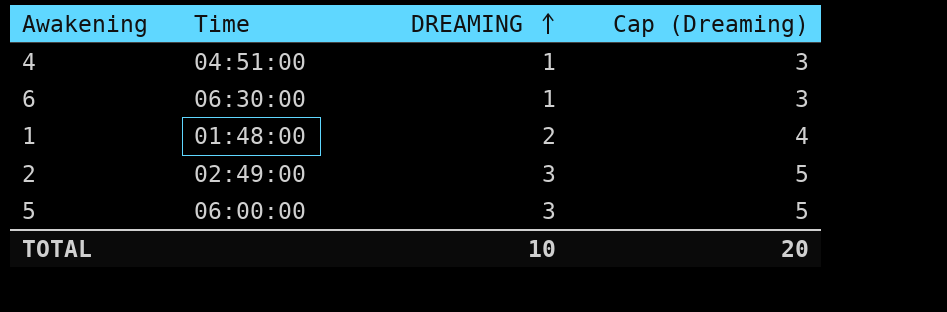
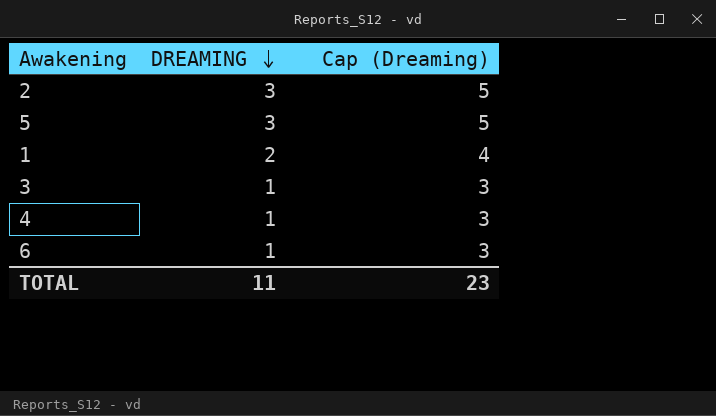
row order: DREAMING ascending -> DREAMING descending
column Time | position: 2 -> none
row 3: none -> 1 | 3
TOTAL | DREAMING: 10 -> 11
TOTAL | Cap (Dreaming): 20 -> 23

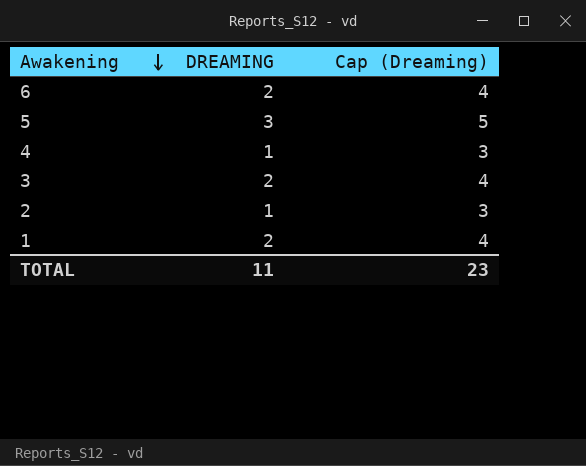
row order: DREAMING descending -> Awakening descending
6 | DREAMING: 1 -> 2
6 | Cap (Dreaming): 3 -> 4
3 | DREAMING: 1 -> 2
3 | Cap (Dreaming): 3 -> 4
2 | DREAMING: 3 -> 1
2 | Cap (Dreaming): 5 -> 3

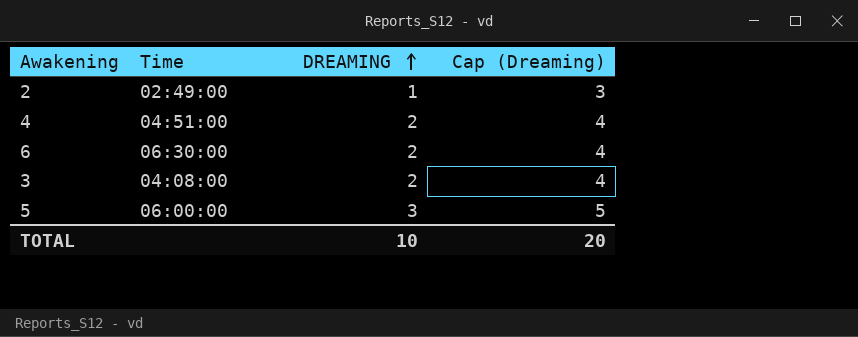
row order: Awakening descending -> DREAMING ascending
column Time | position: none -> 2
row 1: 2 | 4 -> none
4 | DREAMING: 1 -> 2
4 | Cap (Dreaming): 3 -> 4
TOTAL | DREAMING: 11 -> 10
TOTAL | Cap (Dreaming): 23 -> 20

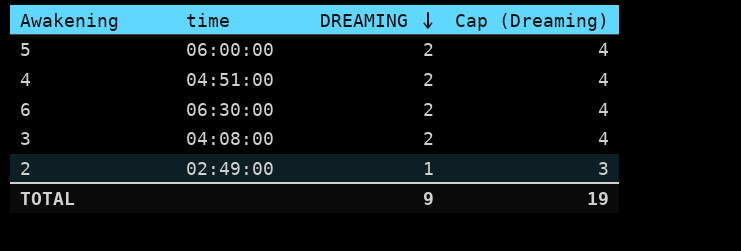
row order: DREAMING ascending -> DREAMING descending
column name: Time -> time
5 | DREAMING: 3 -> 2
5 | Cap (Dreaming): 5 -> 4
TOTAL | DREAMING: 10 -> 9
TOTAL | Cap (Dreaming): 20 -> 19

